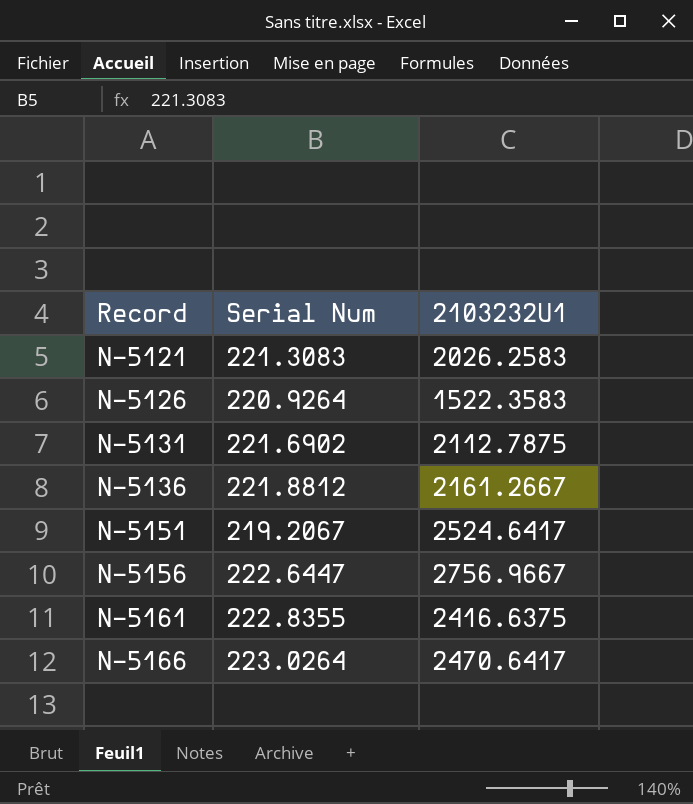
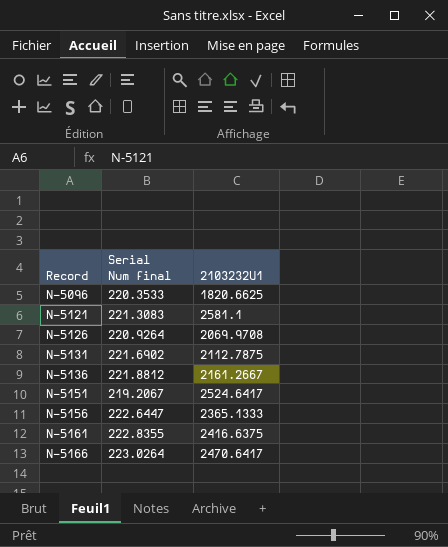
column name: Serial Num -> Serial Num final
row N-5096: none -> 220.3533 | 1820.6625
N-5121 | 2103232U1: 2026.2583 -> 2581.1
N-5126 | 2103232U1: 1522.3583 -> 2069.9708
N-5156 | 2103232U1: 2756.9667 -> 2365.1333

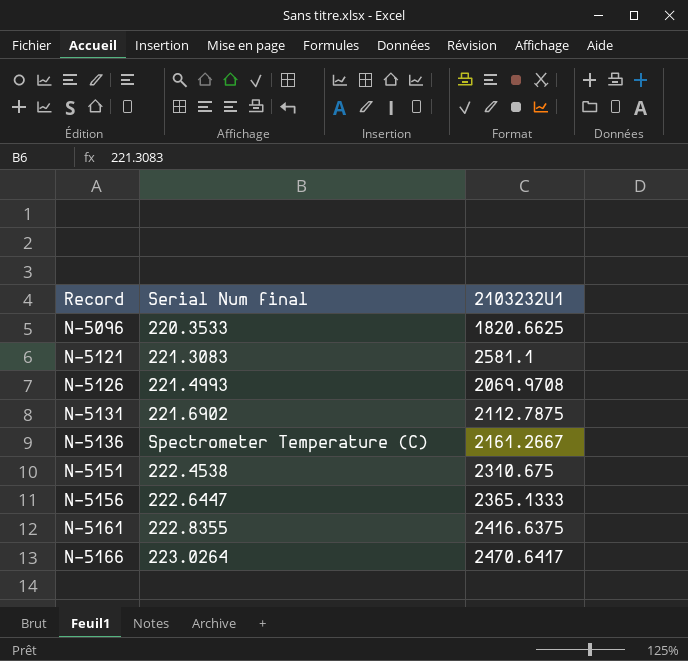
N-5126 | Serial Num final: 220.9264 -> 221.4993
N-5136 | Serial Num final: 221.8812 -> Spectrometer Temperature (C)
N-5151 | Serial Num final: 219.2067 -> 222.4538
N-5151 | 2103232U1: 2524.6417 -> 2310.675

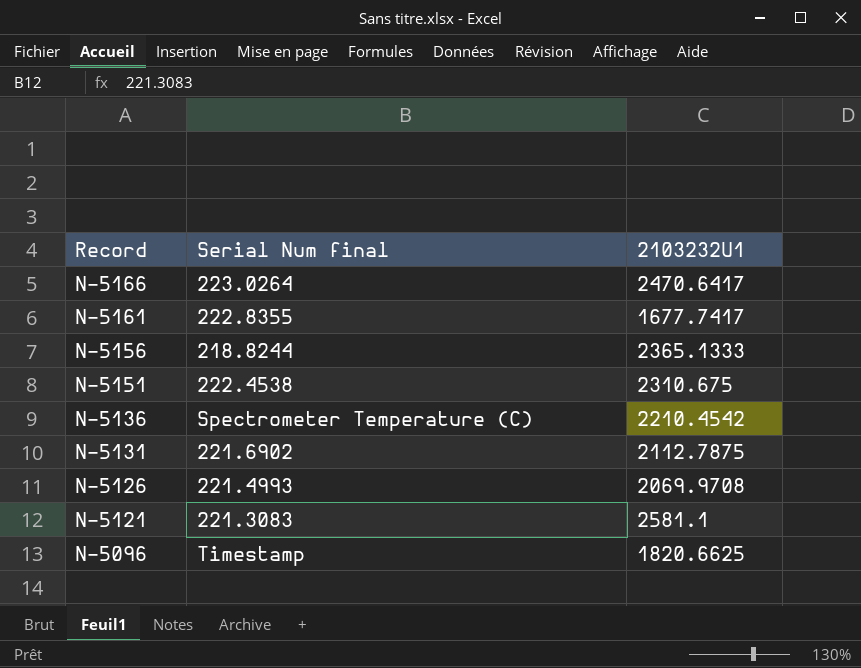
row order: Record ascending -> Record descending
N-5161 | 2103232U1: 2416.6375 -> 1677.7417
N-5156 | Serial Num final: 222.6447 -> 218.8244
N-5136 | 2103232U1: 2161.2667 -> 2210.4542
N-5096 | Serial Num final: 220.3533 -> Timestamp

